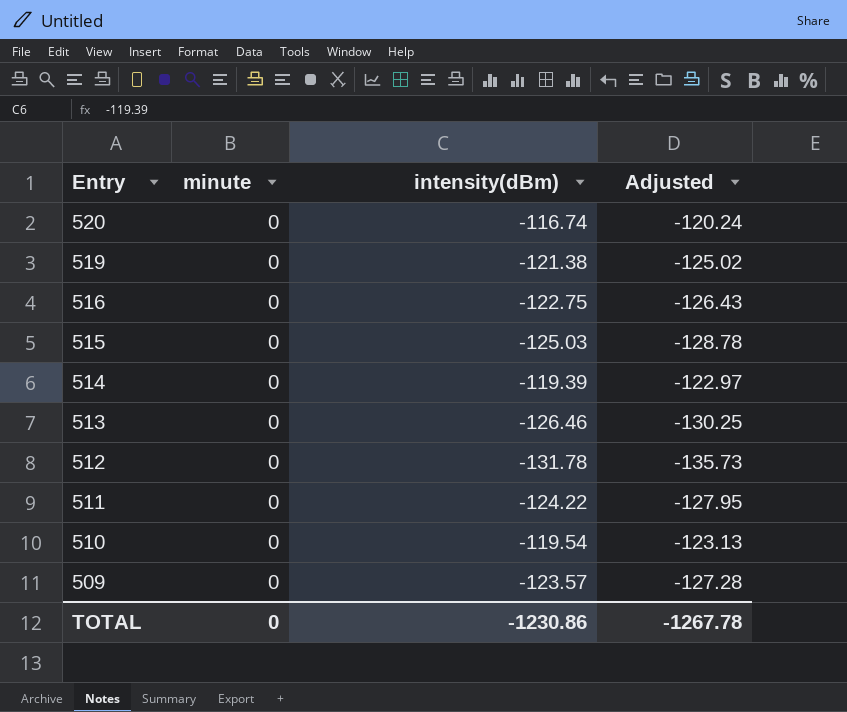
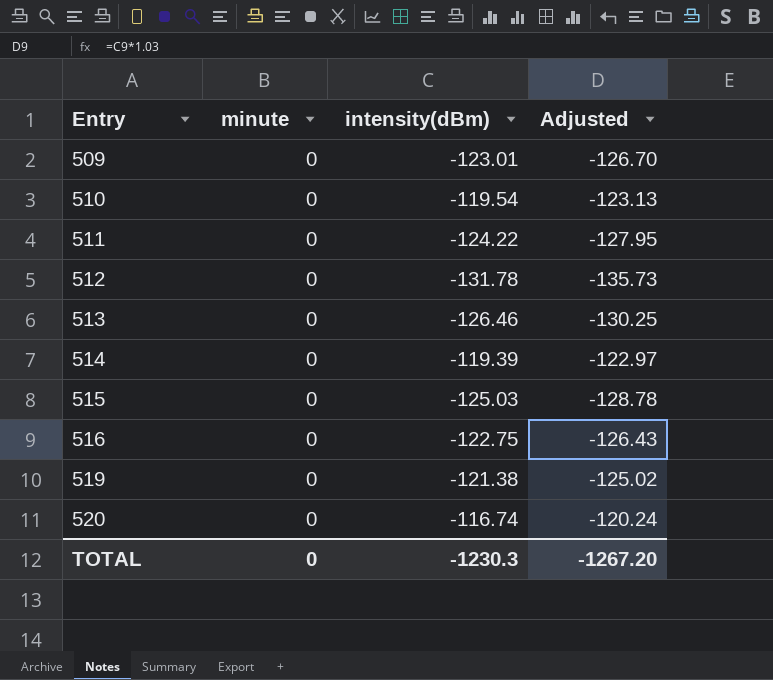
row order: Entry descending -> Entry ascending
509 | intensity(dBm): -123.57 -> -123.01
509 | Adjusted: -127.28 -> -126.70
TOTAL | intensity(dBm): -1230.86 -> -1230.3
TOTAL | Adjusted: -1267.78 -> -1267.20

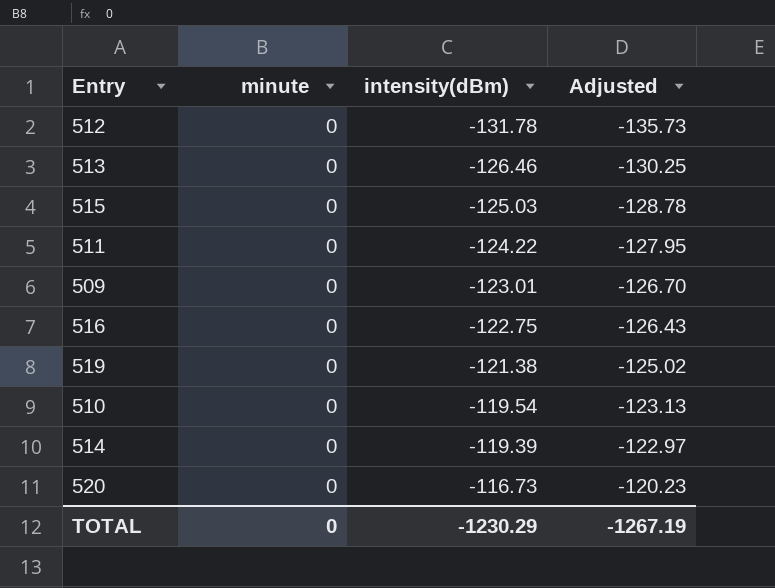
row order: Entry ascending -> intensity(dBm) ascending
520 | intensity(dBm): -116.74 -> -116.73
520 | Adjusted: -120.24 -> -120.23
TOTAL | intensity(dBm): -1230.3 -> -1230.29
TOTAL | Adjusted: -1267.20 -> -1267.19

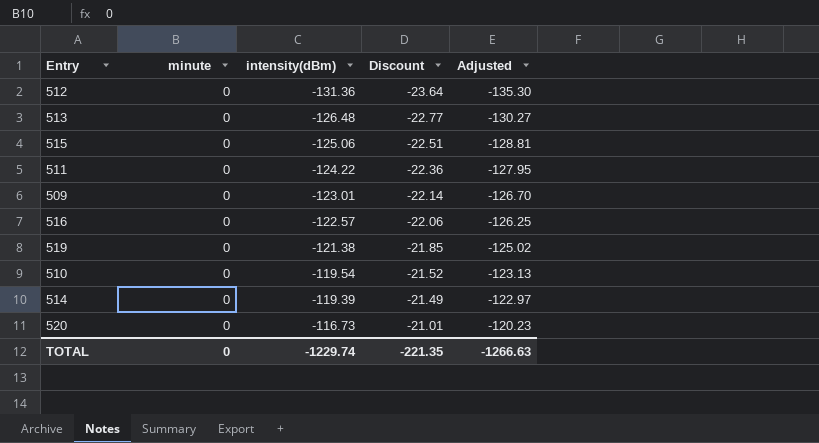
column Discount | formula: none -> [intensity(dBm)] * 0.18
512 | intensity(dBm): -131.78 -> -131.36
512 | Adjusted: -135.73 -> -135.30
513 | intensity(dBm): -126.46 -> -126.48
513 | Adjusted: -130.25 -> -130.27
515 | intensity(dBm): -125.03 -> -125.06
515 | Adjusted: -128.78 -> -128.81
516 | intensity(dBm): -122.75 -> -122.57
516 | Adjusted: -126.43 -> -126.25
TOTAL | intensity(dBm): -1230.29 -> -1229.74
TOTAL | Adjusted: -1267.19 -> -1266.63

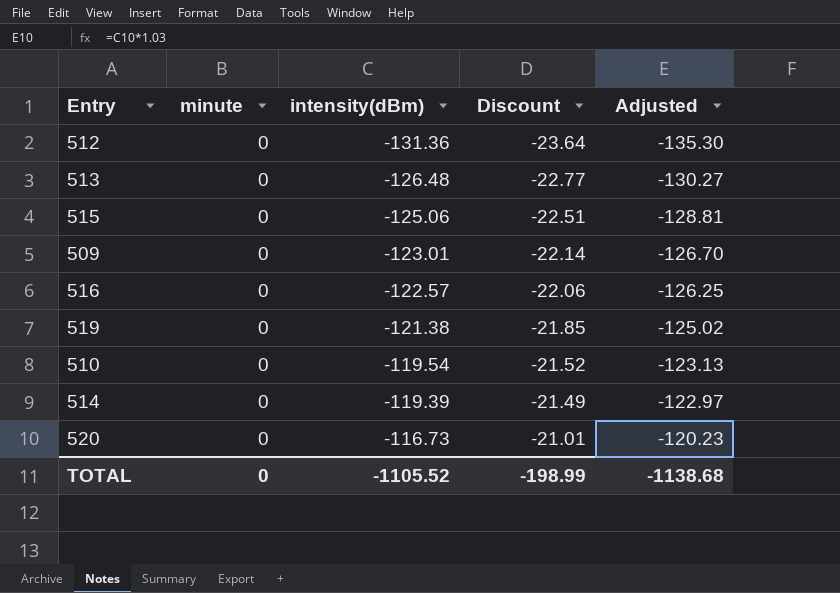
row 511: 0 | -124.22 | -22.36 | -127.95 -> none
TOTAL | intensity(dBm): -1229.74 -> -1105.52
TOTAL | Discount: -221.35 -> -198.99
TOTAL | Adjusted: -1266.63 -> -1138.68

